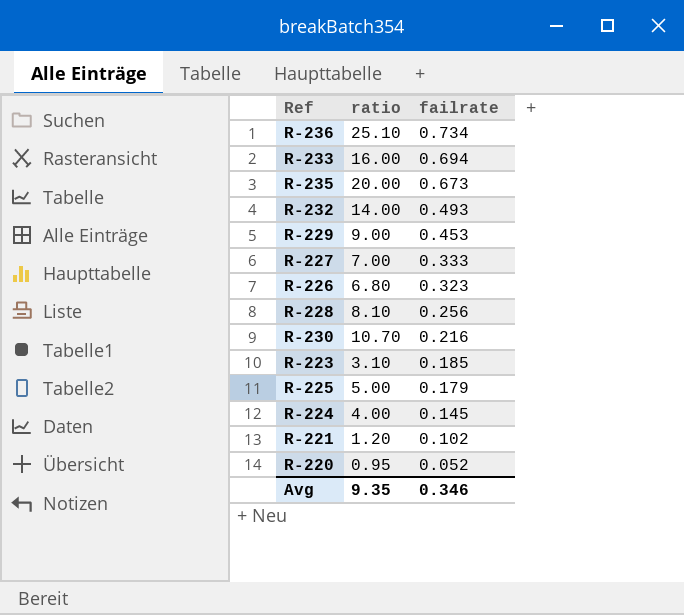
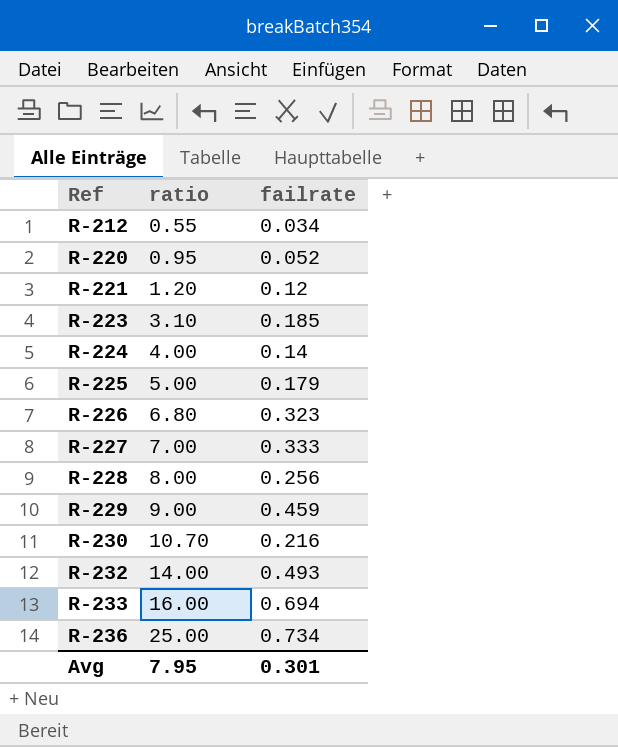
row order: failrate descending -> Ref ascending
row R-235: 20.00 | 0.673 -> none
row R-212: none -> 0.55 | 0.034
R-221 | failrate: 0.102 -> 0.12
R-224 | failrate: 0.145 -> 0.14
R-228 | ratio: 8.10 -> 8.00
R-229 | failrate: 0.453 -> 0.459
R-236 | ratio: 25.10 -> 25.00
Avg | ratio: 9.35 -> 7.95
Avg | failrate: 0.346 -> 0.301

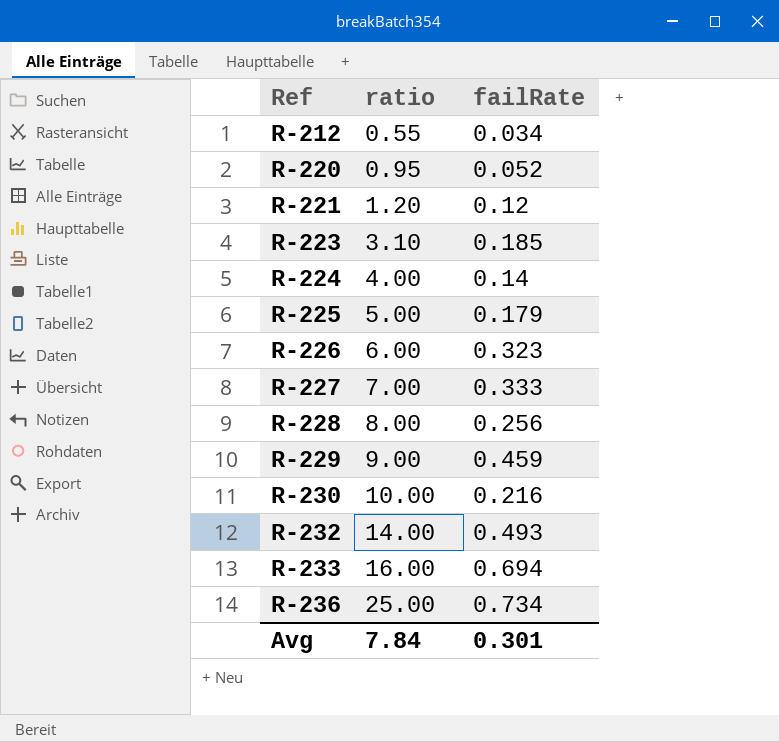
column name: failrate -> failRate
R-226 | ratio: 6.80 -> 6.00
R-230 | ratio: 10.70 -> 10.00
Avg | ratio: 7.95 -> 7.84

